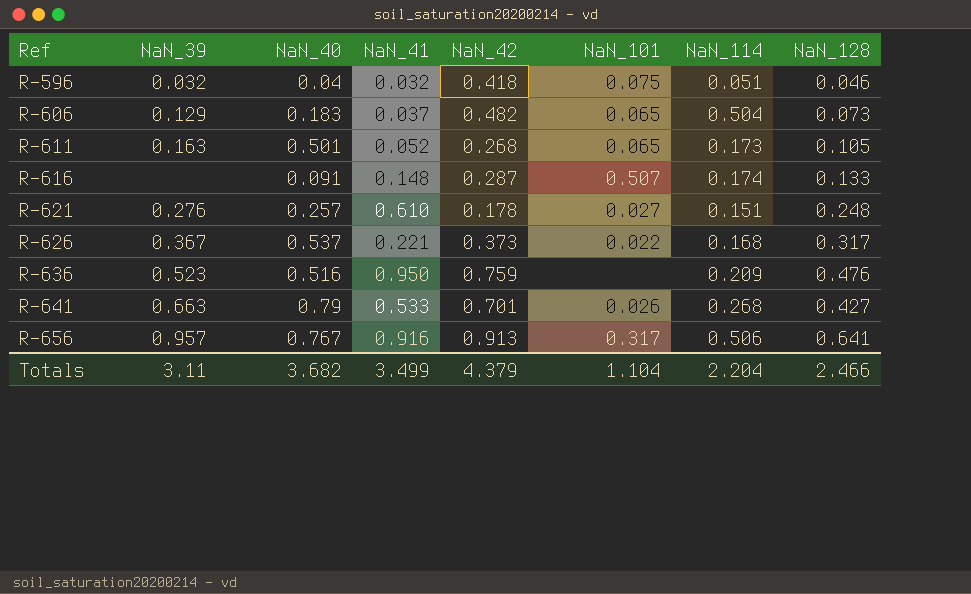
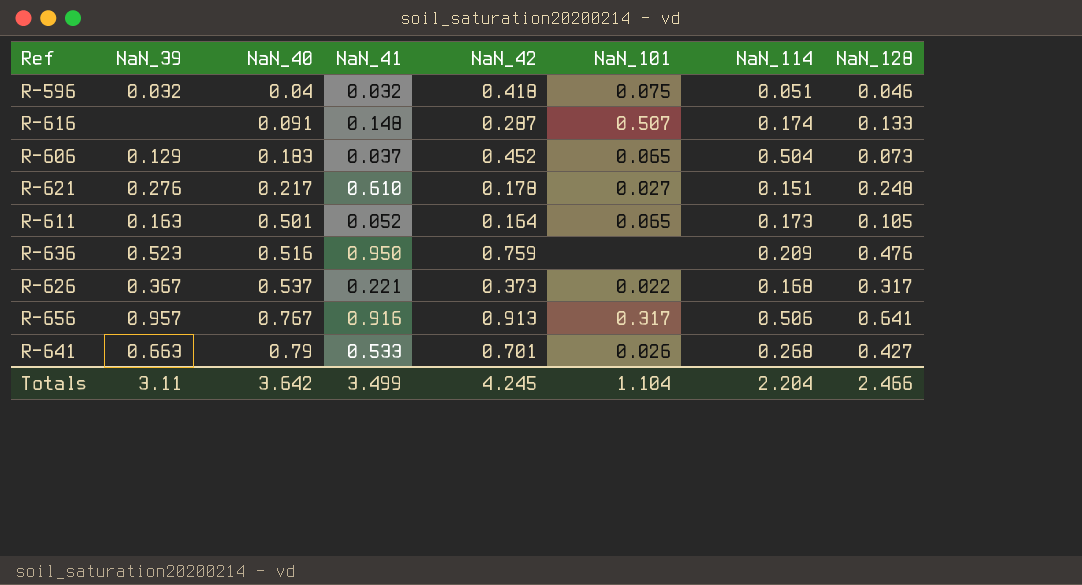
row order: Ref ascending -> NaN_40 ascending
R-606 | NaN_42: 0.482 -> 0.452
R-621 | NaN_40: 0.257 -> 0.217
R-611 | NaN_42: 0.268 -> 0.164
Totals | NaN_40: 3.682 -> 3.642
Totals | NaN_42: 4.379 -> 4.245

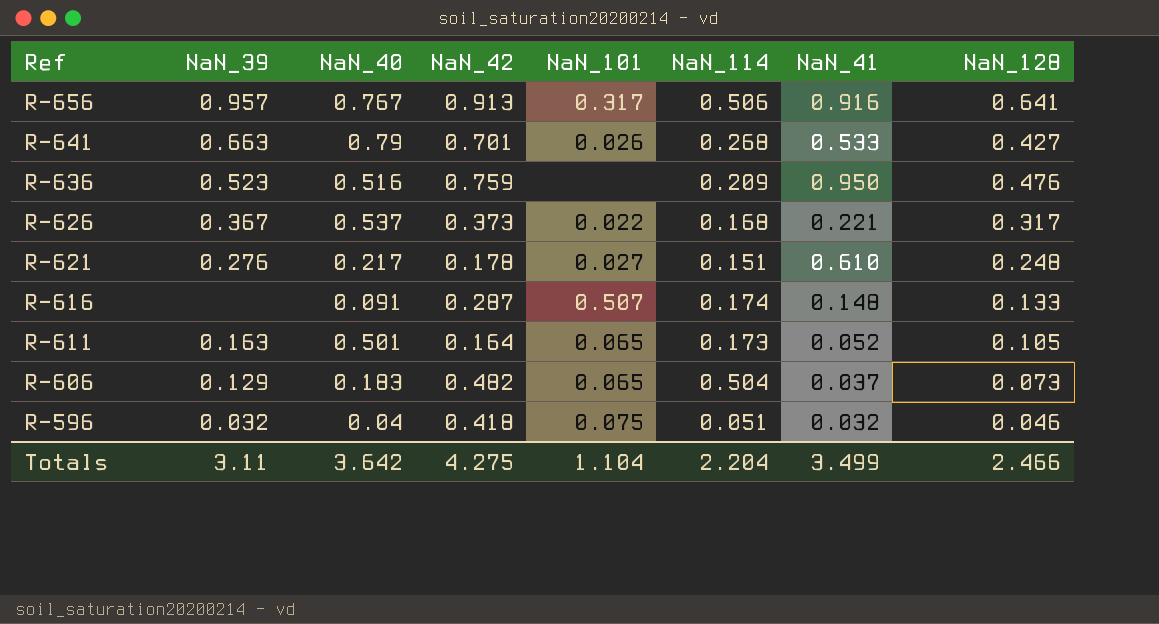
row order: NaN_40 ascending -> Ref descending
column NaN_41 | position: 4 -> 7
R-606 | NaN_42: 0.452 -> 0.482
Totals | NaN_42: 4.245 -> 4.275

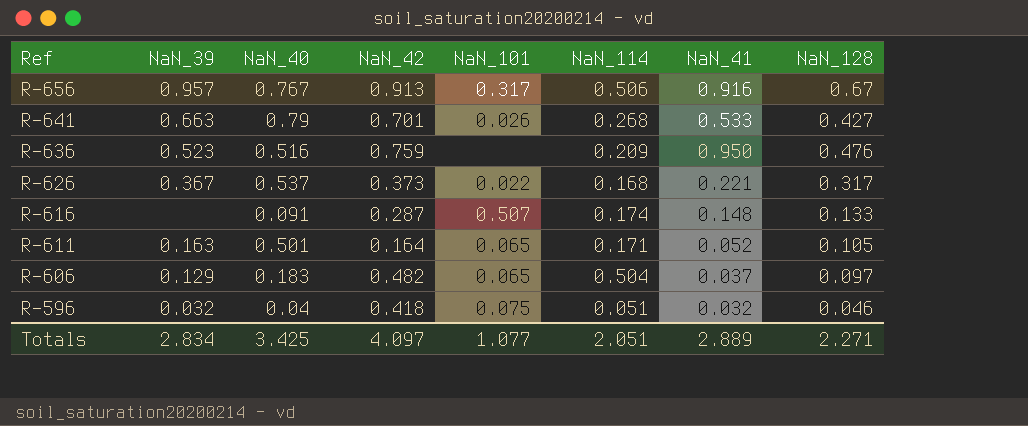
row R-621: 0.276 | 0.217 | 0.178 | 0.027 | 0.151 | 0.610 | 0.248 -> none
R-656 | NaN_128: 0.641 -> 0.67
R-611 | NaN_114: 0.173 -> 0.171
R-606 | NaN_128: 0.073 -> 0.097
Totals | NaN_39: 3.11 -> 2.834
Totals | NaN_40: 3.642 -> 3.425
Totals | NaN_42: 4.275 -> 4.097
Totals | NaN_101: 1.104 -> 1.077
Totals | NaN_114: 2.204 -> 2.051
Totals | NaN_41: 3.499 -> 2.889
Totals | NaN_128: 2.466 -> 2.271

